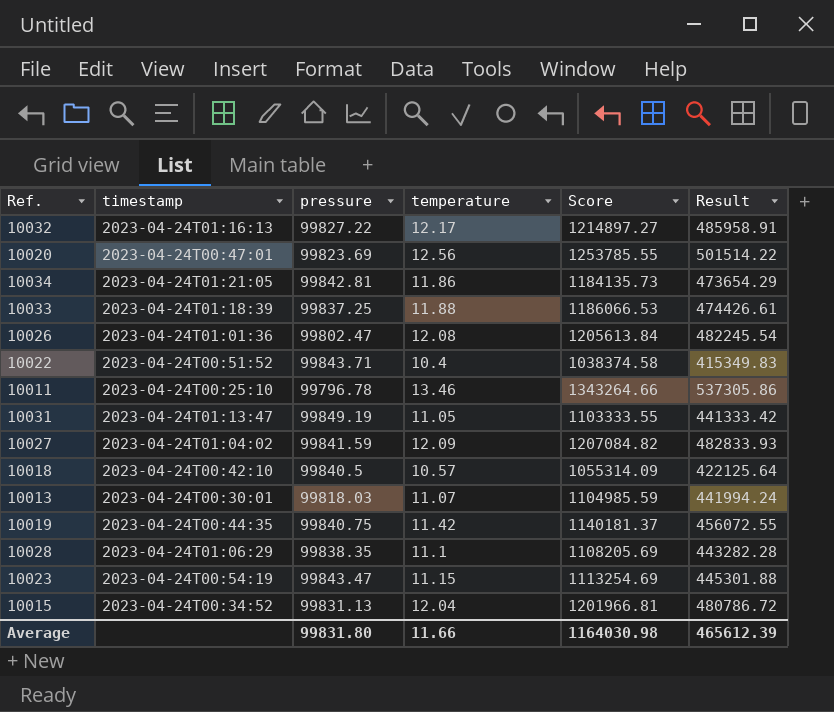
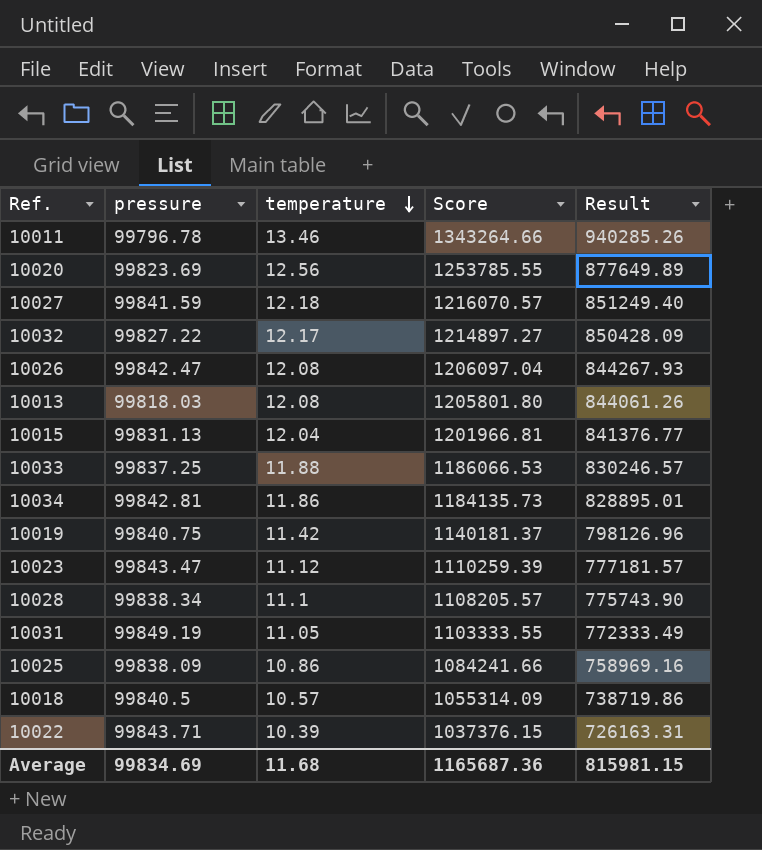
row order: none -> temperature descending
column timestamp | position: 2 -> none
column Result | formula: [Score] * 0.4 -> [Score] * 0.7
10027 | temperature: 12.09 -> 12.18
10027 | Score: 1207084.82 -> 1216070.57
10026 | pressure: 99802.47 -> 99842.47
10026 | Score: 1205613.84 -> 1206097.04
10013 | temperature: 11.07 -> 12.08
10013 | Score: 1104985.59 -> 1205801.80
10023 | temperature: 11.15 -> 11.12
10023 | Score: 1113254.69 -> 1110259.39
10028 | pressure: 99838.35 -> 99838.34
10028 | Score: 1108205.69 -> 1108205.57
row 10025: none -> 99838.09 | 10.86 | 1084241.66 | 758969.16
10022 | temperature: 10.4 -> 10.39
10022 | Score: 1038374.58 -> 1037376.15
Average | pressure: 99831.80 -> 99834.69
Average | temperature: 11.66 -> 11.68
Average | Score: 1164030.98 -> 1165687.36
Average | Result: 465612.39 -> 815981.15

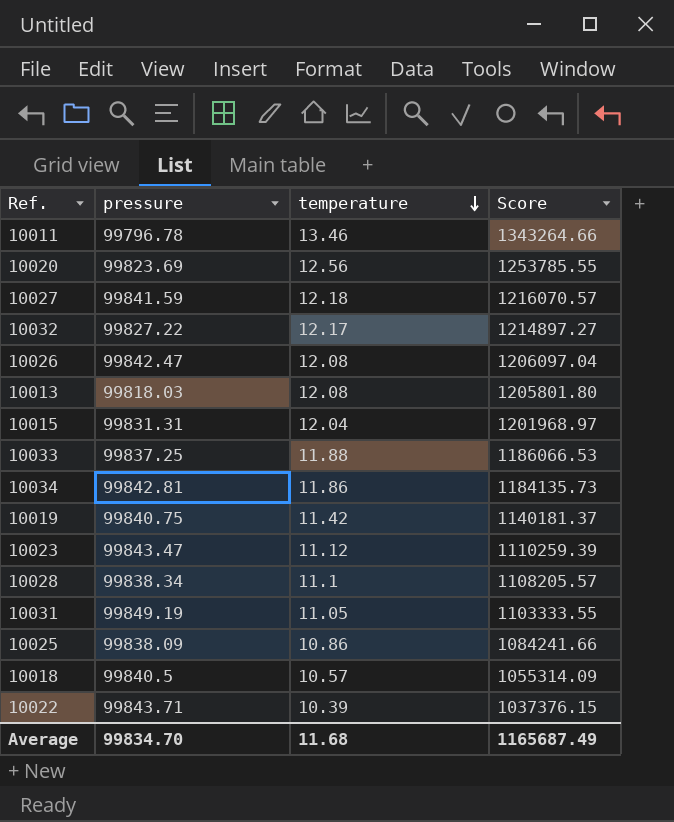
column Result | formula: [Score] * 0.7 -> none
10015 | pressure: 99831.13 -> 99831.31
10015 | Score: 1201966.81 -> 1201968.97
Average | pressure: 99834.69 -> 99834.70
Average | Score: 1165687.36 -> 1165687.49

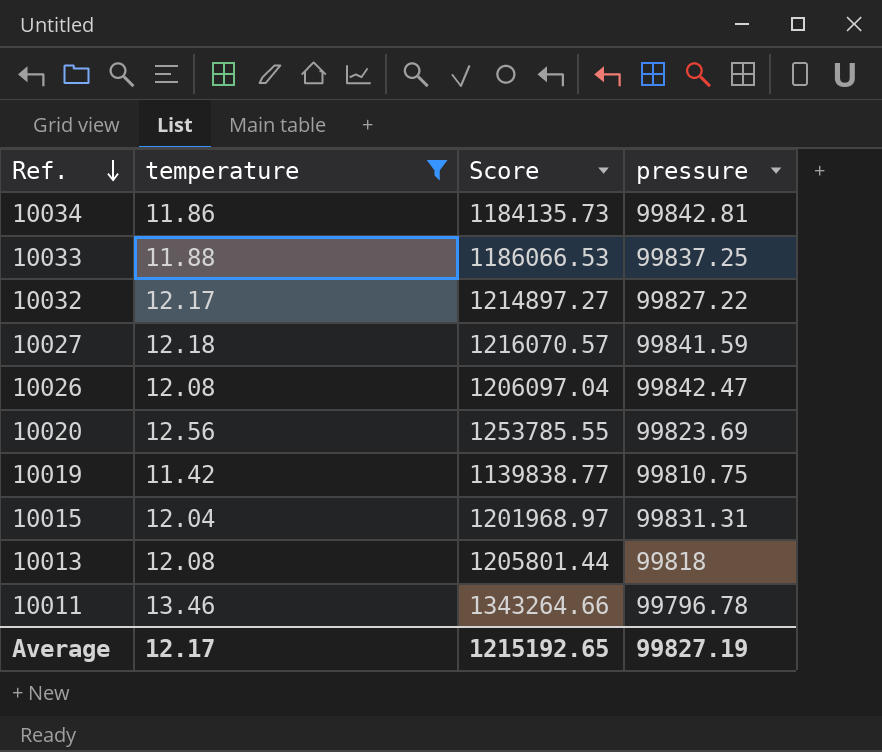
filter: none -> temperature >= 11.42
row order: temperature descending -> Ref. descending
column pressure | position: 2 -> 4
10019 | Score: 1140181.37 -> 1139838.77
10019 | pressure: 99840.75 -> 99810.75
10013 | Score: 1205801.80 -> 1205801.44
10013 | pressure: 99818.03 -> 99818
Average | temperature: 11.68 -> 12.17
Average | Score: 1165687.49 -> 1215192.65
Average | pressure: 99834.70 -> 99827.19

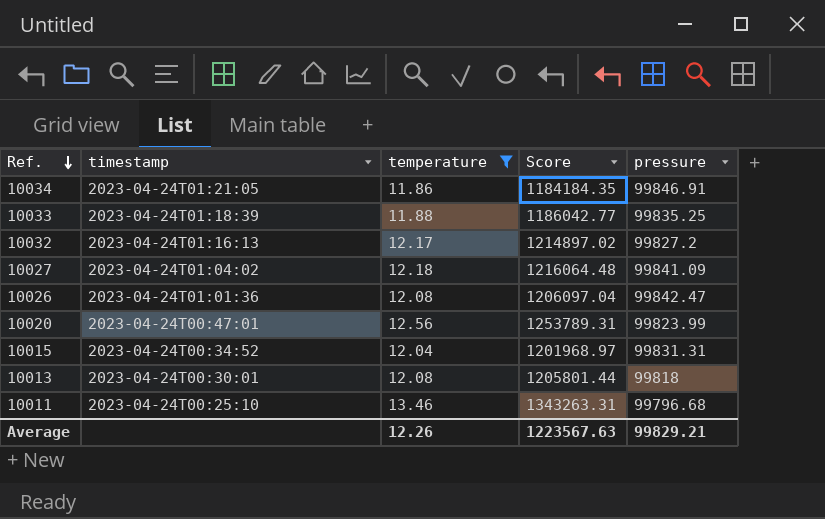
column timestamp | position: none -> 2
row 10019: 11.42 | 1139838.77 | 99810.75 -> none
10034 | Score: 1184135.73 -> 1184184.35
10034 | pressure: 99842.81 -> 99846.91
10033 | Score: 1186066.53 -> 1186042.77
10033 | pressure: 99837.25 -> 99835.25
10032 | Score: 1214897.27 -> 1214897.02
10032 | pressure: 99827.22 -> 99827.2
10027 | Score: 1216070.57 -> 1216064.48
10027 | pressure: 99841.59 -> 99841.09
10020 | Score: 1253785.55 -> 1253789.31
10020 | pressure: 99823.69 -> 99823.99
10011 | Score: 1343264.66 -> 1343263.31
10011 | pressure: 99796.78 -> 99796.68
Average | temperature: 12.17 -> 12.26
Average | Score: 1215192.65 -> 1223567.63
Average | pressure: 99827.19 -> 99829.21

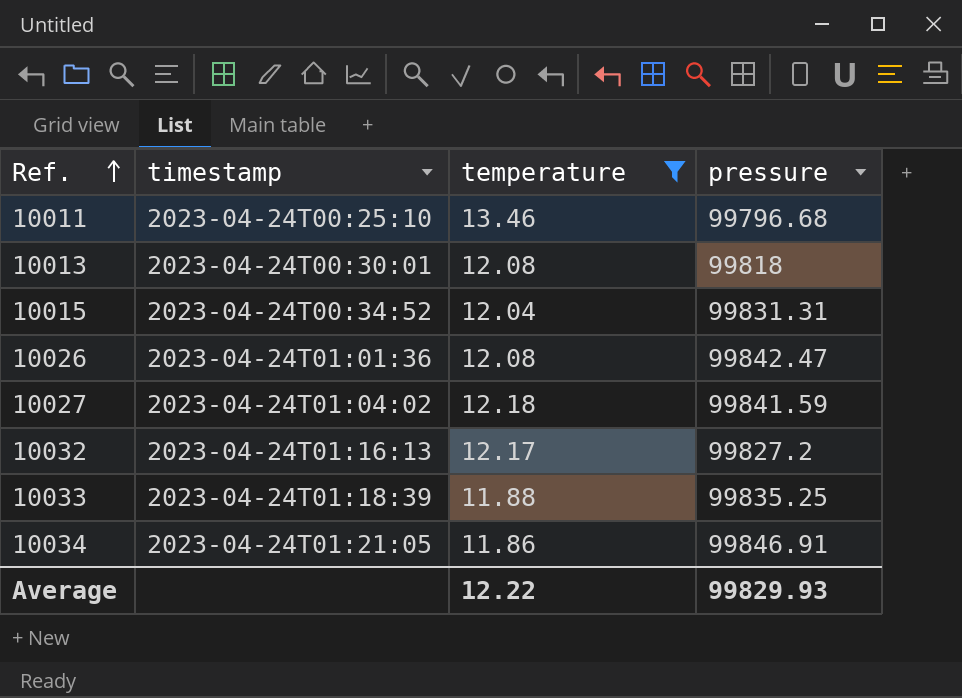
row order: Ref. descending -> Ref. ascending
column Score | formula: [temperature] * [pressure] -> none
row 10020: 2023-04-24T00:47:01 | 12.56 | 1253789.31 | 99823.99 -> none
10027 | pressure: 99841.09 -> 99841.59
Average | temperature: 12.26 -> 12.22
Average | pressure: 99829.21 -> 99829.93

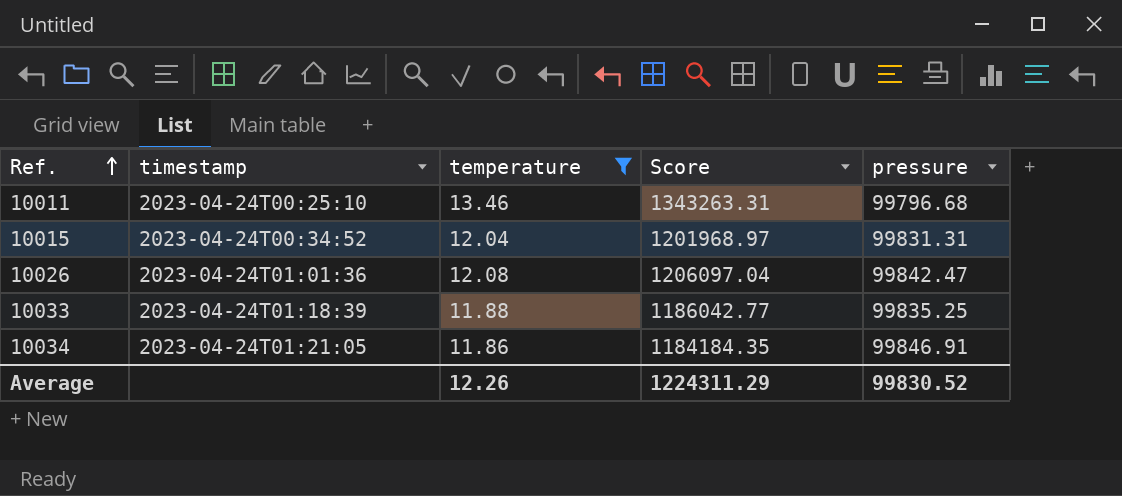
column Score | formula: none -> [temperature] * [pressure]
row 10013: 2023-04-24T00:30:01 | 12.08 | 99818 -> none
row 10027: 2023-04-24T01:04:02 | 12.18 | 99841.59 -> none
row 10032: 2023-04-24T01:16:13 | 12.17 | 99827.2 -> none
Average | temperature: 12.22 -> 12.26
Average | pressure: 99829.93 -> 99830.52

